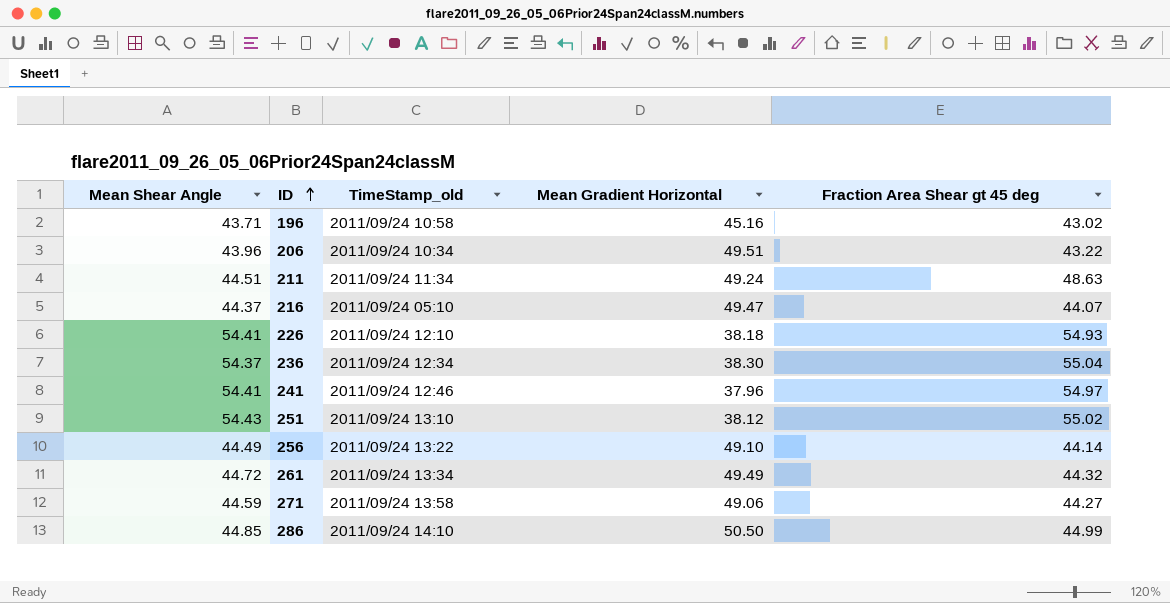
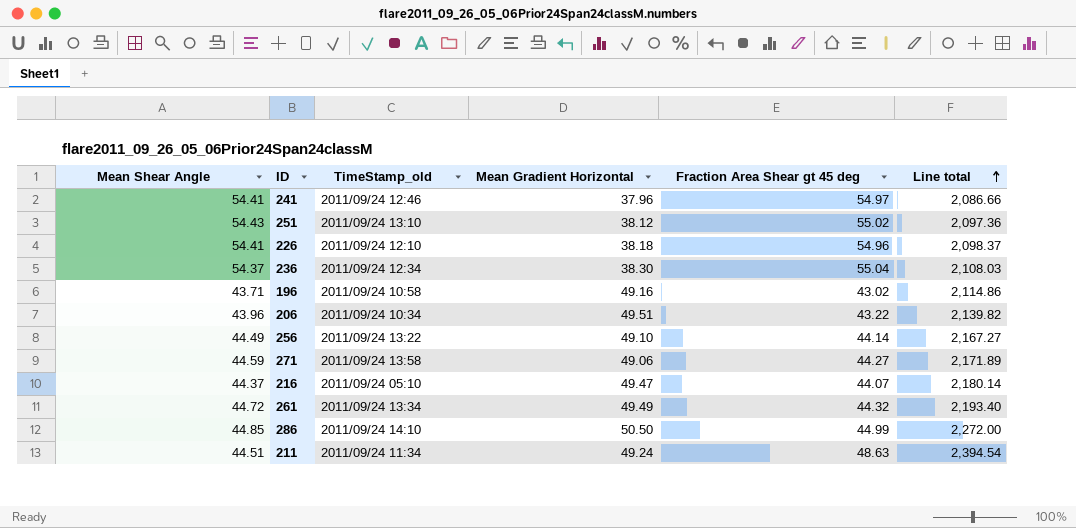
row order: ID ascending -> Line total ascending
column Line total | formula: none -> [Mean Gradient Horizontal] * [Fraction Area Shear gt 45 deg]
226 | Fraction Area Shear gt 45 deg: 54.93 -> 54.96
196 | Mean Gradient Horizontal: 45.16 -> 49.16

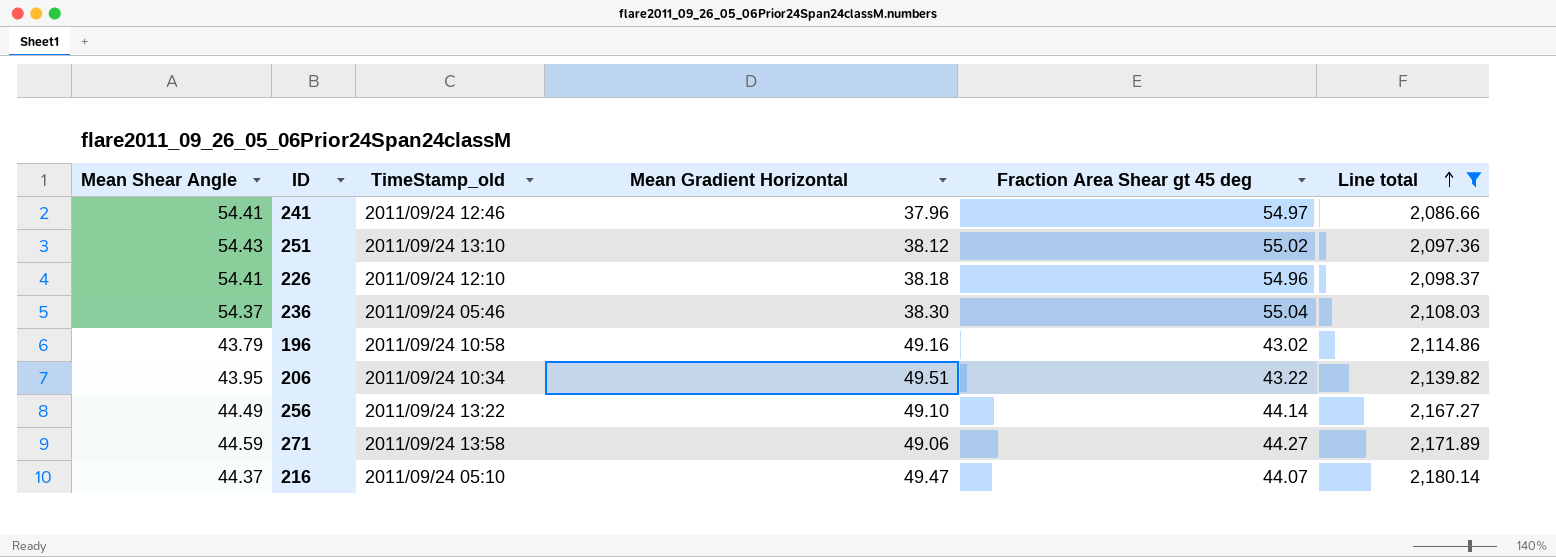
filter: none -> Line total <= 2,180.14
236 | TimeStamp_old: 2011/09/24 12:34 -> 2011/09/24 05:46
196 | Mean Shear Angle: 43.71 -> 43.79
206 | Mean Shear Angle: 43.96 -> 43.95

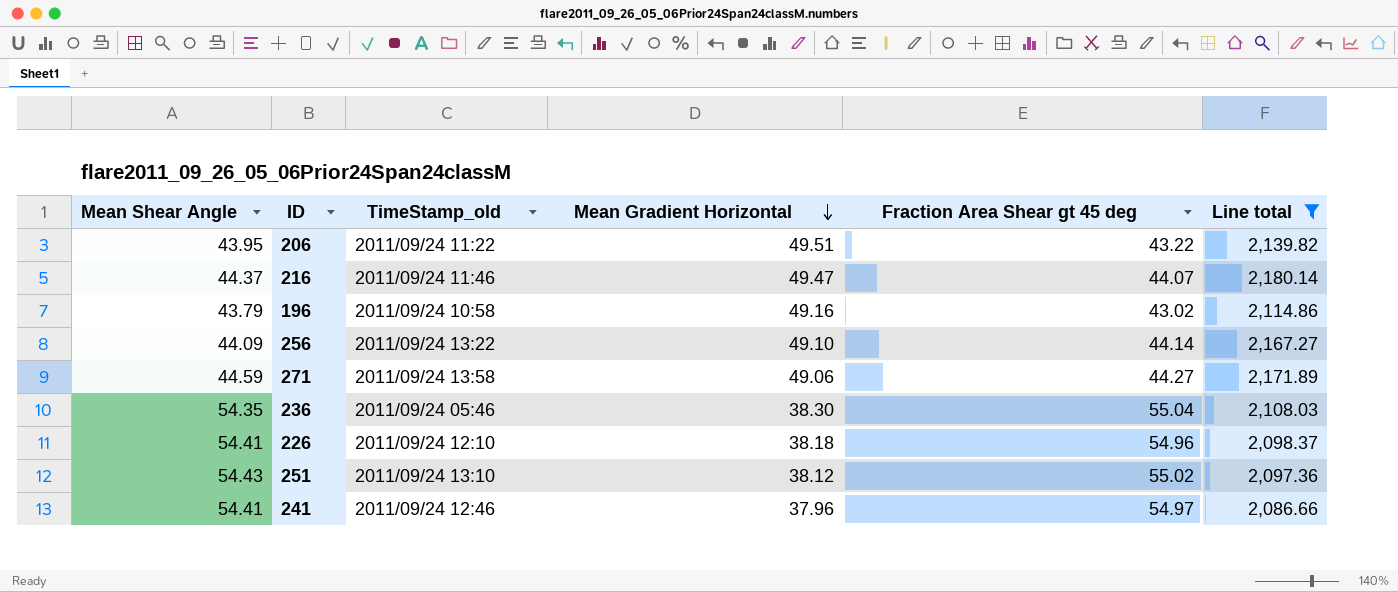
row order: Line total ascending -> Mean Gradient Horizontal descending
206 | TimeStamp_old: 2011/09/24 10:34 -> 2011/09/24 11:22
216 | TimeStamp_old: 2011/09/24 05:10 -> 2011/09/24 11:46
256 | Mean Shear Angle: 44.49 -> 44.09
236 | Mean Shear Angle: 54.37 -> 54.35

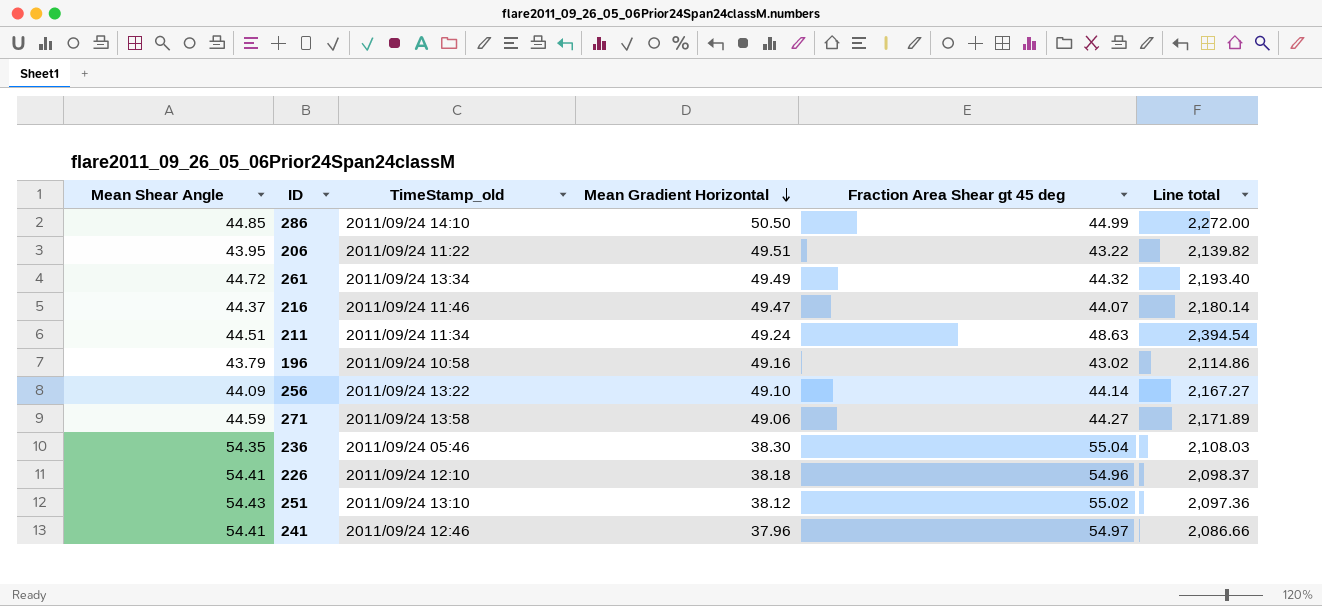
filter: Line total <= 2,180.14 -> none

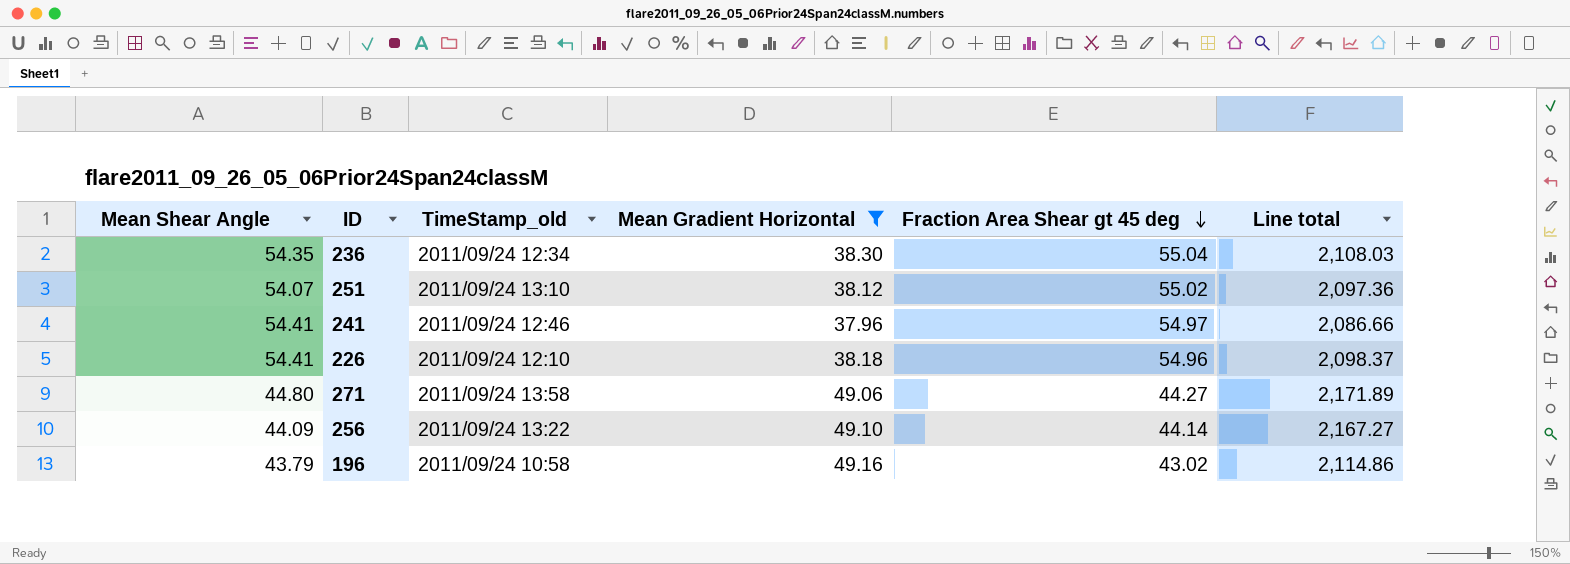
filter: none -> Mean Gradient Horizontal <= 49.16
row order: Mean Gradient Horizontal descending -> Fraction Area Shear gt 45 deg descending
236 | TimeStamp_old: 2011/09/24 05:46 -> 2011/09/24 12:34
251 | Mean Shear Angle: 54.43 -> 54.07
271 | Mean Shear Angle: 44.59 -> 44.80

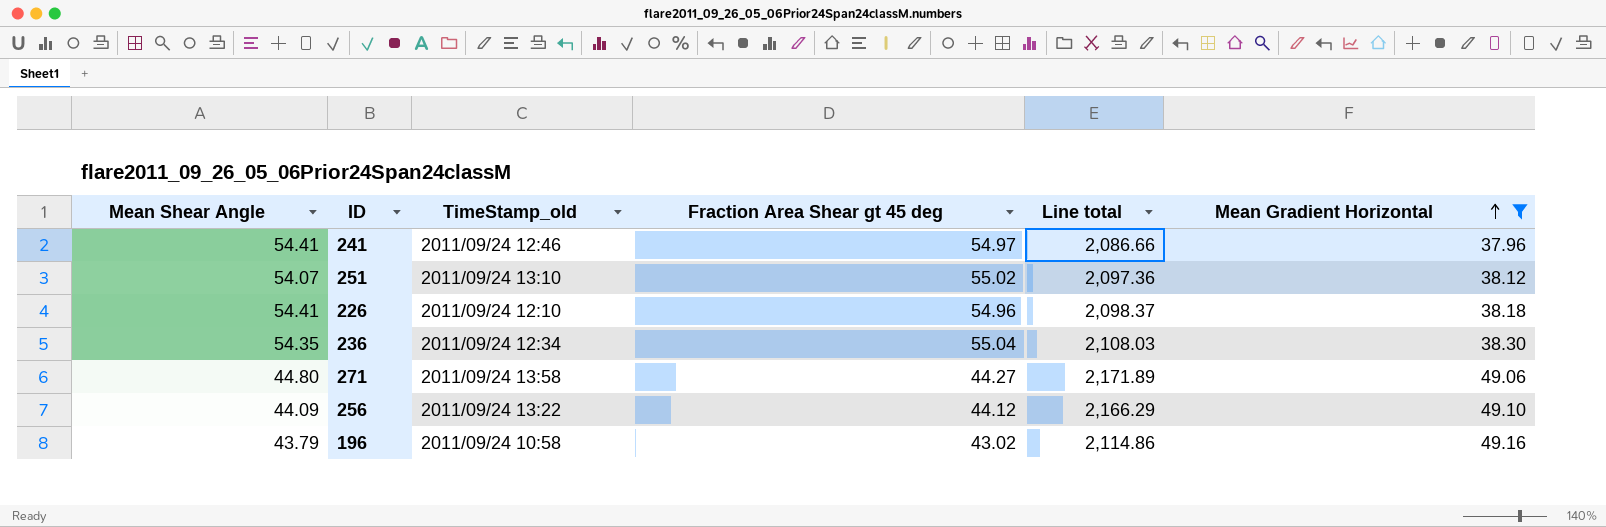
row order: Fraction Area Shear gt 45 deg descending -> Mean Gradient Horizontal ascending
column Mean Gradient Horizontal | position: 4 -> 6
256 | Fraction Area Shear gt 45 deg: 44.14 -> 44.12
256 | Line total: 2,167.27 -> 2,166.29

